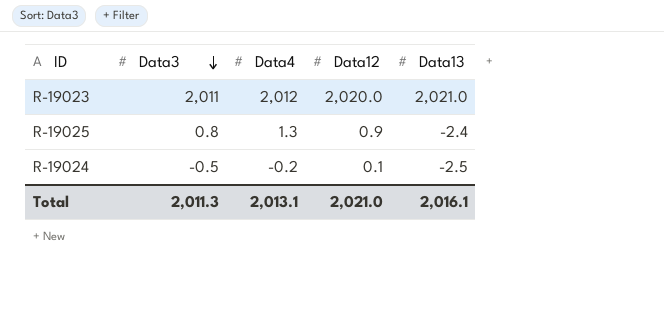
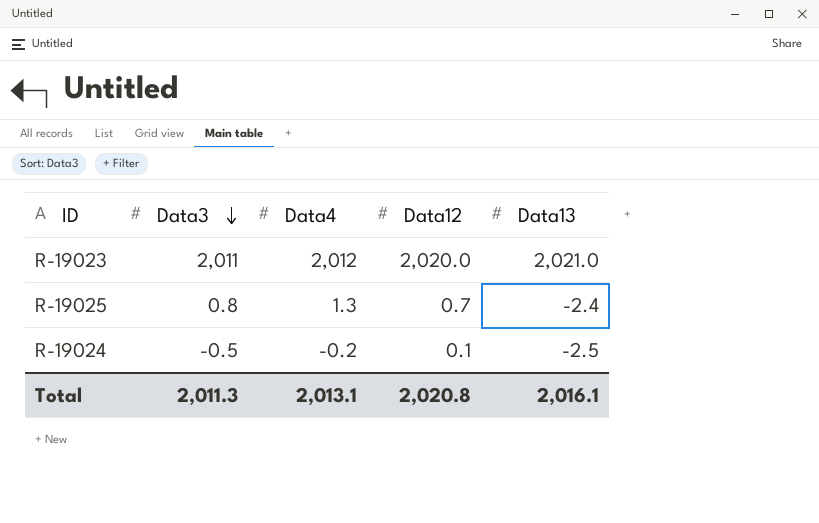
R-19025 | Data12: 0.9 -> 0.7
Total | Data12: 2,021.0 -> 2,020.8

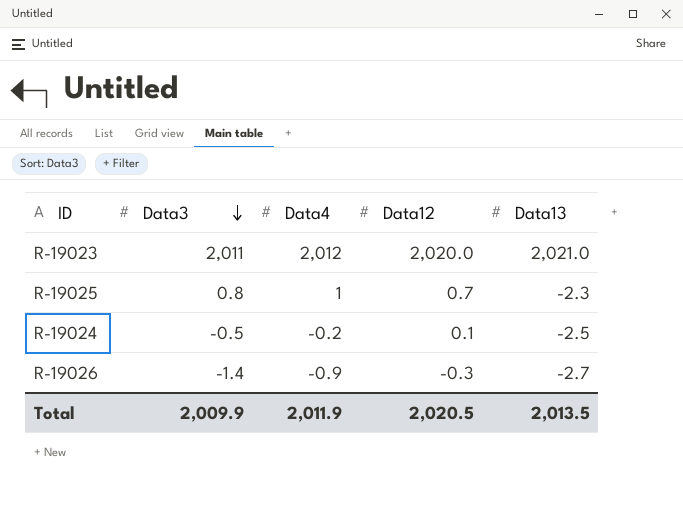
R-19025 | Data4: 1.3 -> 1
R-19025 | Data13: -2.4 -> -2.3
row R-19026: none -> -1.4 | -0.9 | -0.3 | -2.7
Total | Data3: 2,011.3 -> 2,009.9
Total | Data4: 2,013.1 -> 2,011.9
Total | Data12: 2,020.8 -> 2,020.5
Total | Data13: 2,016.1 -> 2,013.5

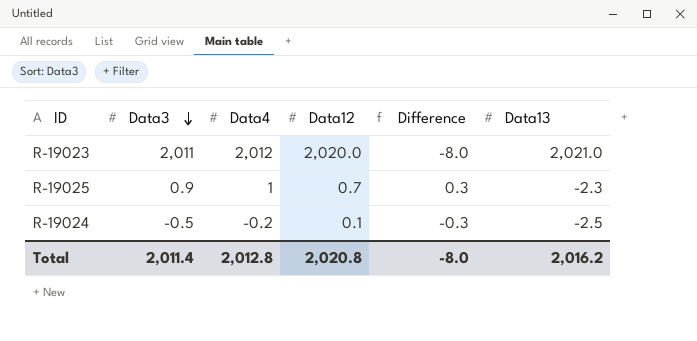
column Difference | formula: none -> [Data4] - [Data12]
row R-19026: -1.4 | -0.9 | -0.3 | -2.7 -> none
R-19025 | Data3: 0.8 -> 0.9
Total | Data3: 2,009.9 -> 2,011.4
Total | Data4: 2,011.9 -> 2,012.8
Total | Data12: 2,020.5 -> 2,020.8
Total | Data13: 2,013.5 -> 2,016.2

